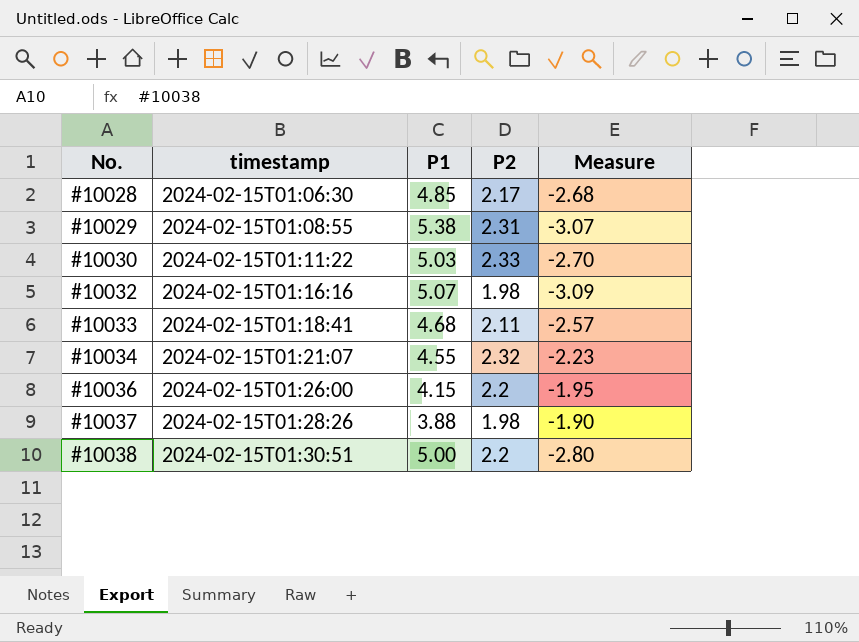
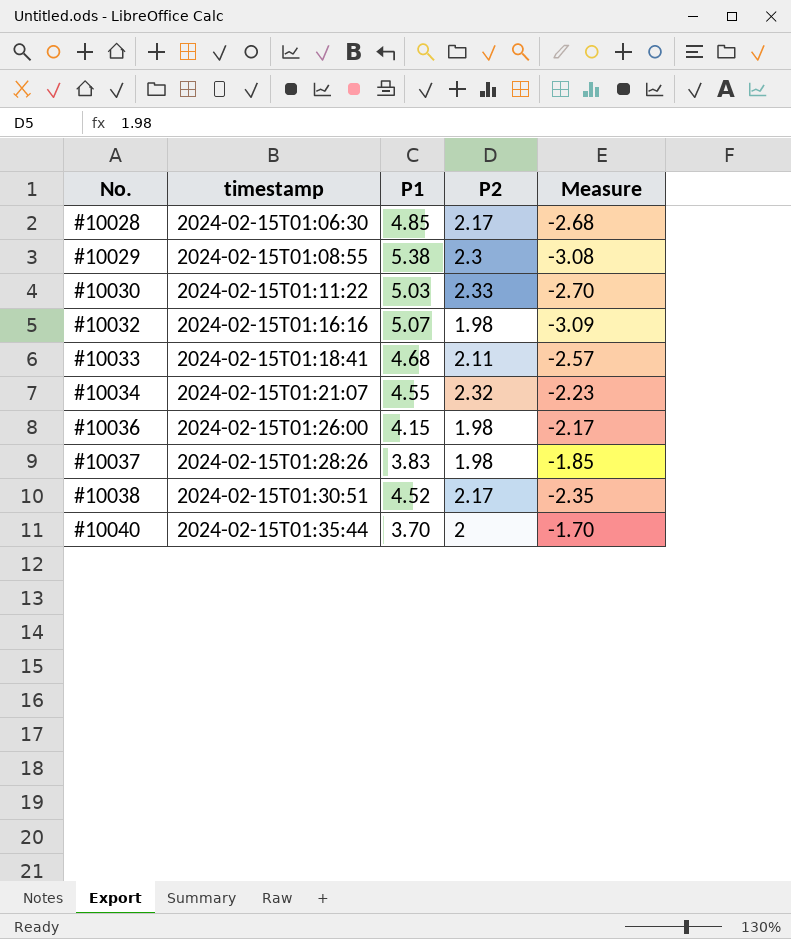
#10029 | P2: 2.31 -> 2.3
#10029 | Measure: -3.07 -> -3.08
#10036 | P2: 2.2 -> 1.98
#10036 | Measure: -1.95 -> -2.17
#10037 | P1: 3.88 -> 3.83
#10037 | Measure: -1.90 -> -1.85
#10038 | P1: 5.00 -> 4.52
#10038 | P2: 2.2 -> 2.17
#10038 | Measure: -2.80 -> -2.35
row #10040: none -> 2024-02-15T01:35:44 | 3.70 | 2 | -1.70

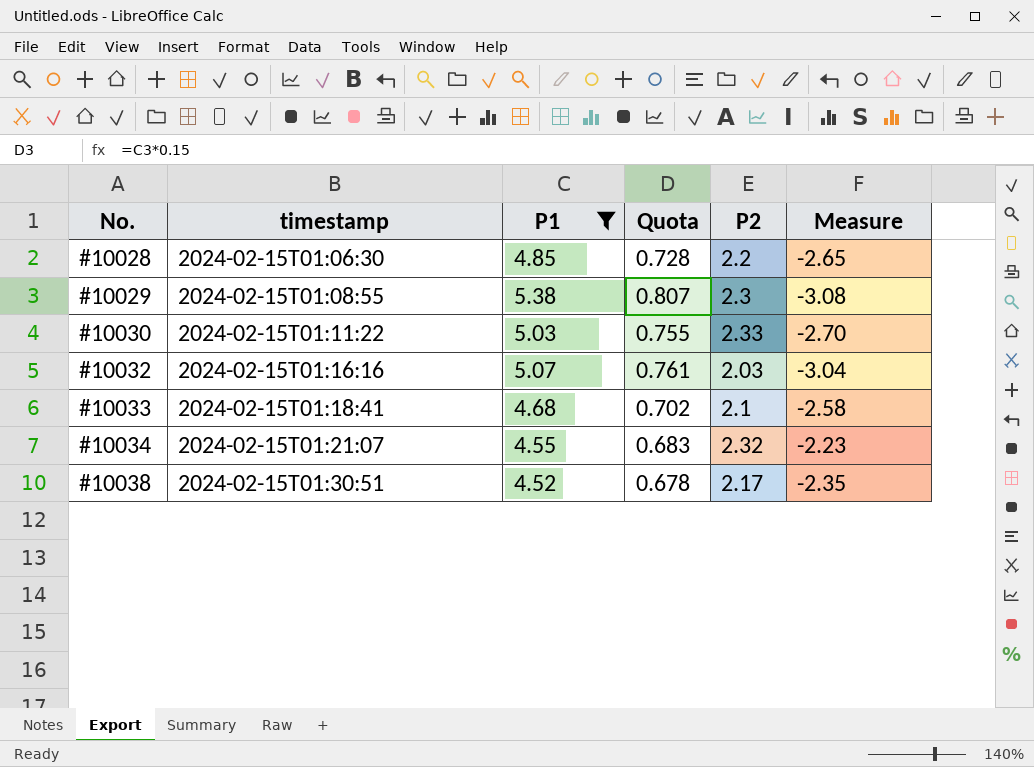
filter: none -> P1 >= 4.52
column Quota | formula: none -> [P1] * 0.15
#10028 | P2: 2.17 -> 2.2
#10028 | Measure: -2.68 -> -2.65
#10032 | P2: 1.98 -> 2.03
#10032 | Measure: -3.09 -> -3.04
#10033 | P2: 2.11 -> 2.1
#10033 | Measure: -2.57 -> -2.58

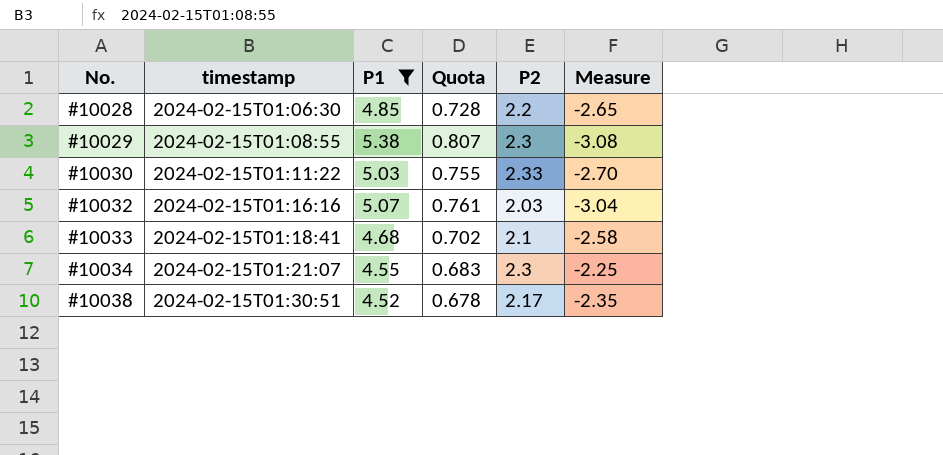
#10034 | P2: 2.32 -> 2.3
#10034 | Measure: -2.23 -> -2.25

